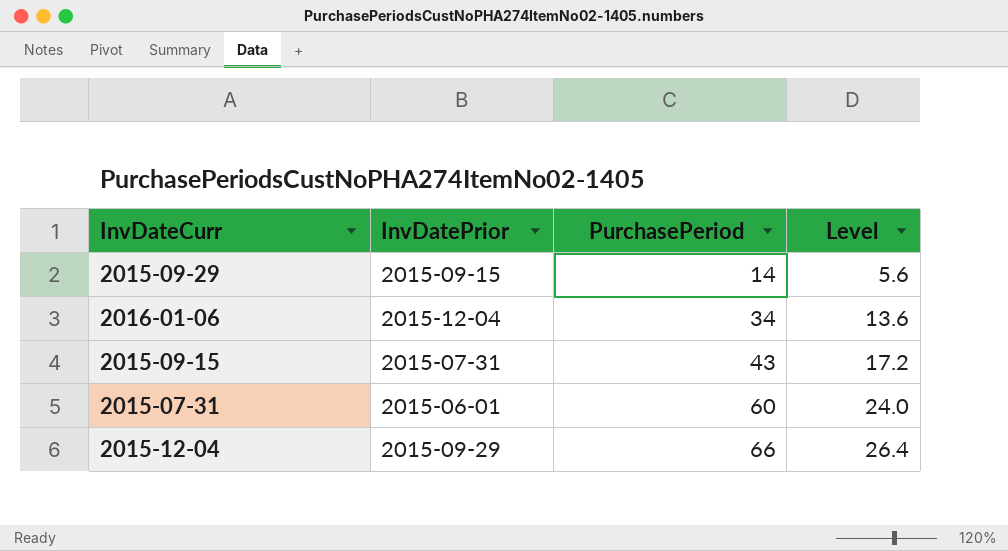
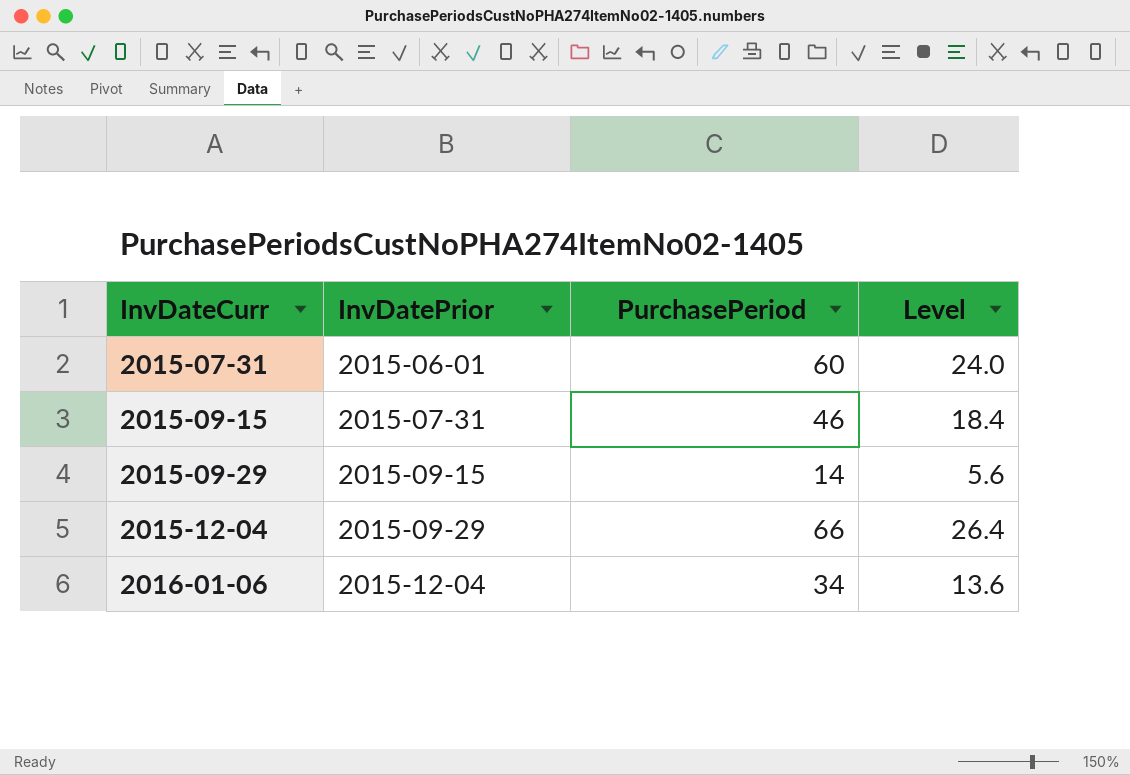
row order: PurchasePeriod ascending -> InvDateCurr ascending
2015-09-15 | PurchasePeriod: 43 -> 46
2015-09-15 | Level: 17.2 -> 18.4

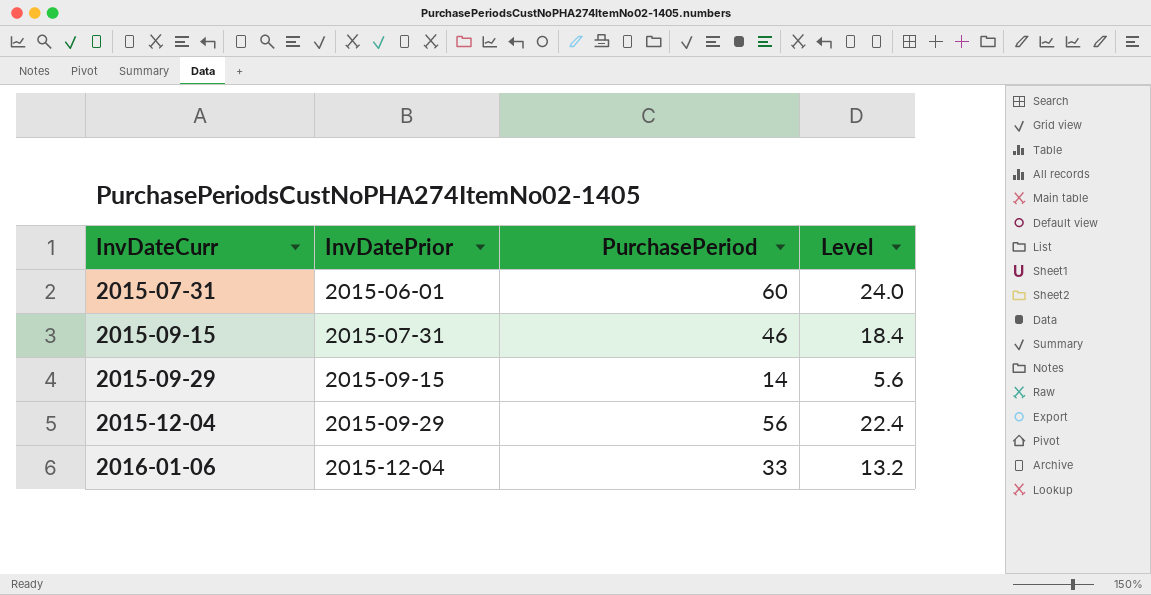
2015-12-04 | PurchasePeriod: 66 -> 56
2015-12-04 | Level: 26.4 -> 22.4
2016-01-06 | PurchasePeriod: 34 -> 33
2016-01-06 | Level: 13.6 -> 13.2

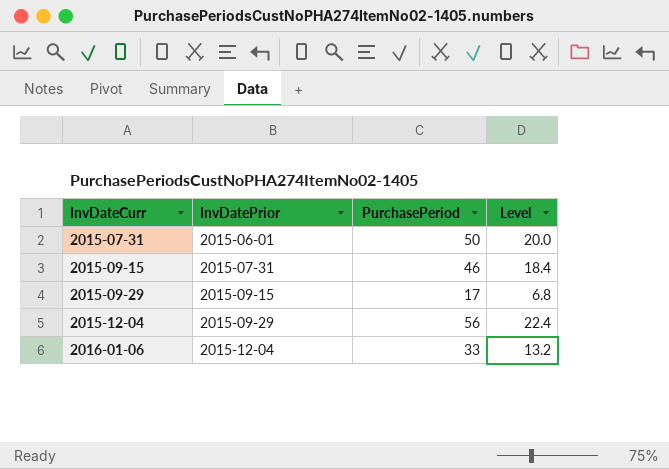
2015-07-31 | PurchasePeriod: 60 -> 50
2015-07-31 | Level: 24.0 -> 20.0
2015-09-29 | PurchasePeriod: 14 -> 17
2015-09-29 | Level: 5.6 -> 6.8

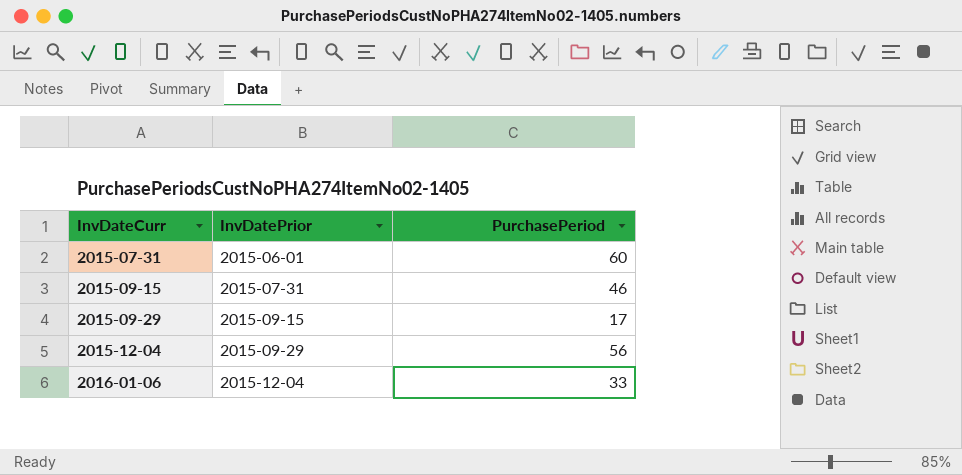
column Level | formula: [PurchasePeriod] * 0.4 -> none
2015-07-31 | PurchasePeriod: 50 -> 60

